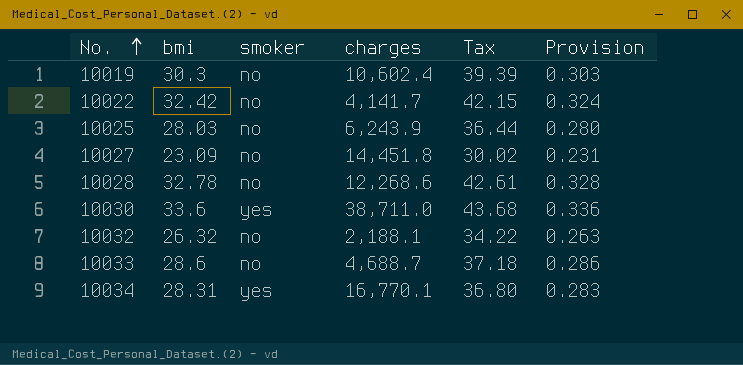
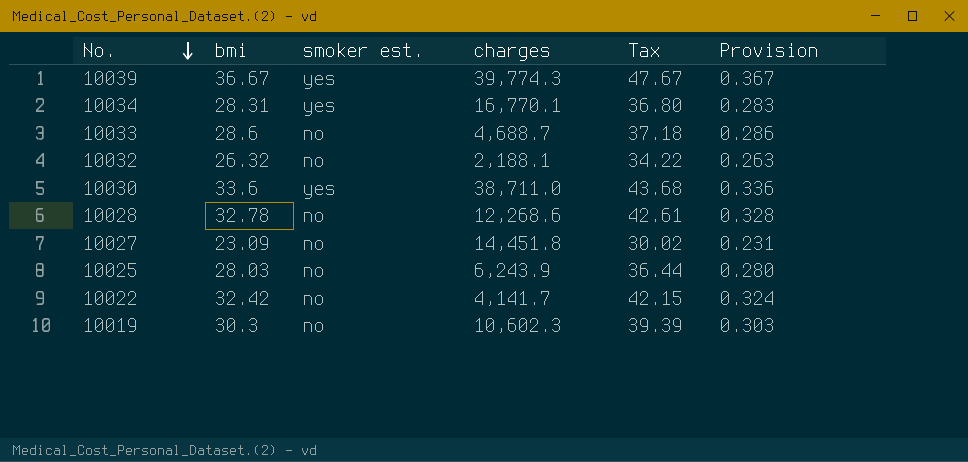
row order: No. ascending -> No. descending
column name: smoker -> smoker est.
row 10039: none -> 36.67 | yes | 39,774.3 | 47.67 | 0.367
10019 | charges: 10,602.4 -> 10,602.3

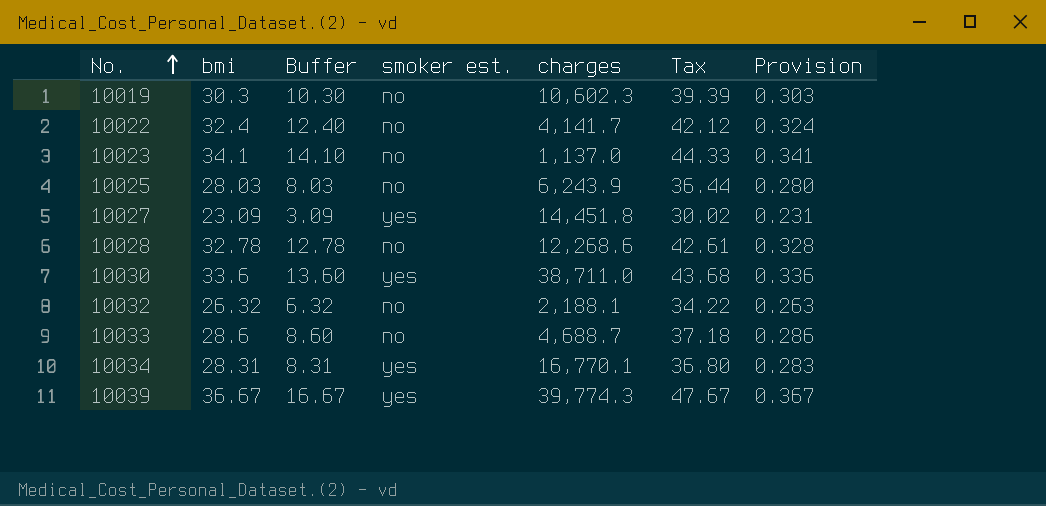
row order: No. descending -> No. ascending
column Buffer | formula: none -> [bmi] - 20
10022 | bmi: 32.42 -> 32.4
10022 | Tax: 42.15 -> 42.12
row 10023: none -> 34.1 | 14.10 | no | 1,137.0 | 44.33 | 0.341
10027 | smoker est.: no -> yes

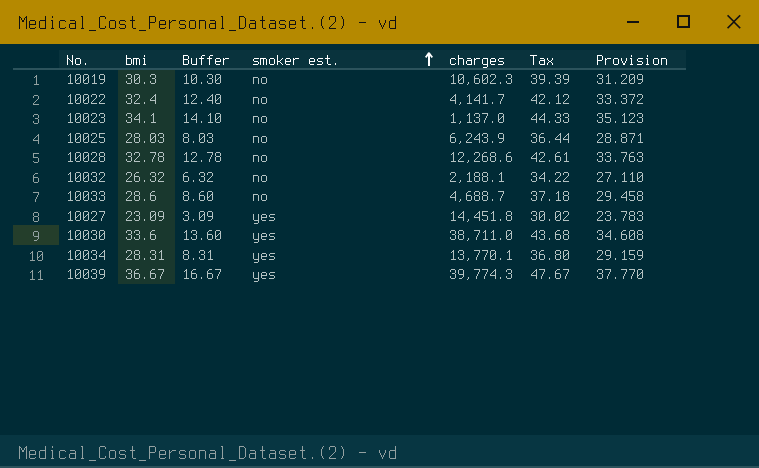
row order: No. ascending -> smoker est. ascending
column Provision | formula: [bmi] * 0.01 -> [bmi] * 1.03
10034 | charges: 16,770.1 -> 13,770.1

